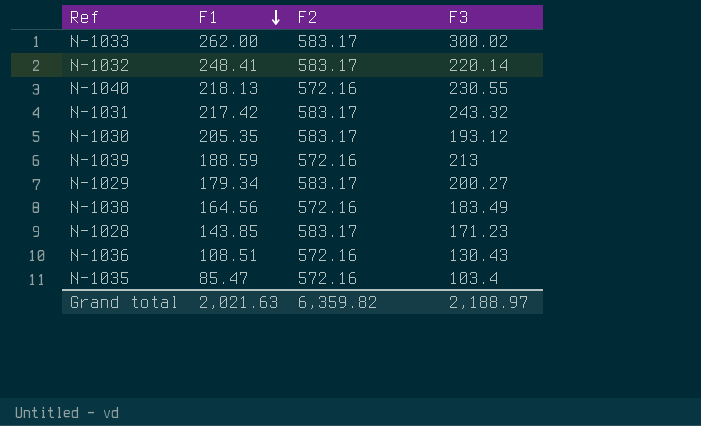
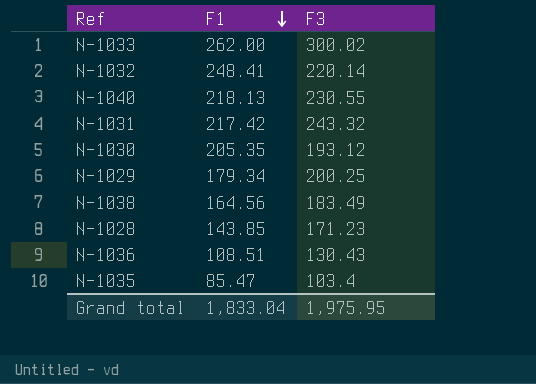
column F2 | position: 3 -> none
row N-1039: 188.59 | 572.16 | 213 -> none
N-1029 | F3: 200.27 -> 200.25
Grand total | F1: 2,021.63 -> 1,833.04
Grand total | F3: 2,188.97 -> 1,975.95

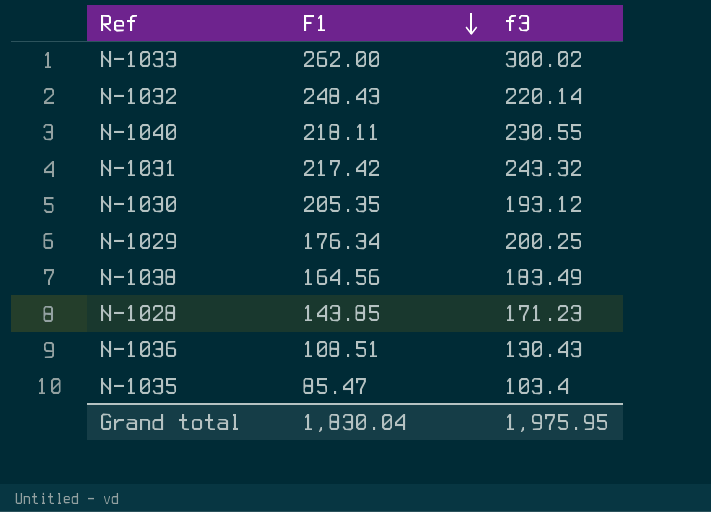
column name: F3 -> f3
N-1032 | F1: 248.41 -> 248.43
N-1040 | F1: 218.13 -> 218.11
N-1029 | F1: 179.34 -> 176.34
Grand total | F1: 1,833.04 -> 1,830.04

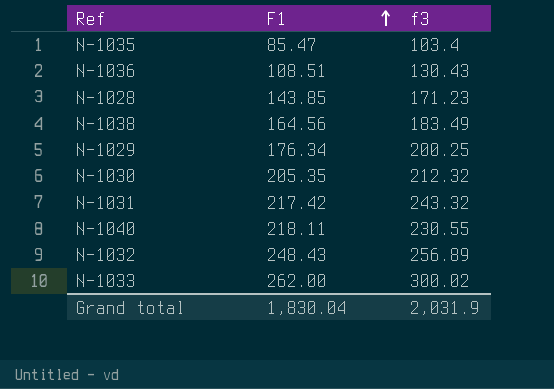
row order: F1 descending -> F1 ascending
N-1030 | f3: 193.12 -> 212.32
N-1032 | f3: 220.14 -> 256.89
Grand total | f3: 1,975.95 -> 2,031.9

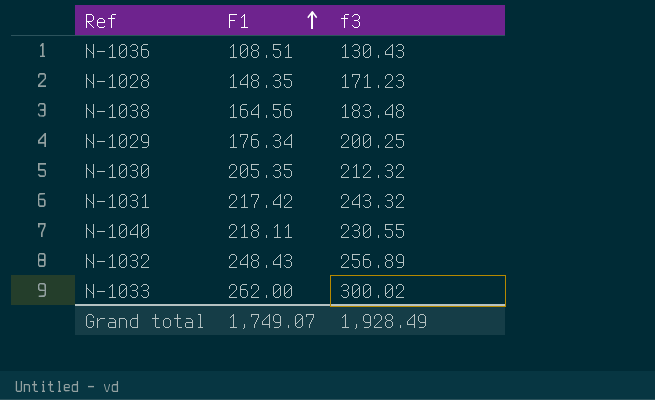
row N-1035: 85.47 | 103.4 -> none
N-1028 | F1: 143.85 -> 148.35
N-1038 | f3: 183.49 -> 183.48
Grand total | F1: 1,830.04 -> 1,749.07
Grand total | f3: 2,031.9 -> 1,928.49

